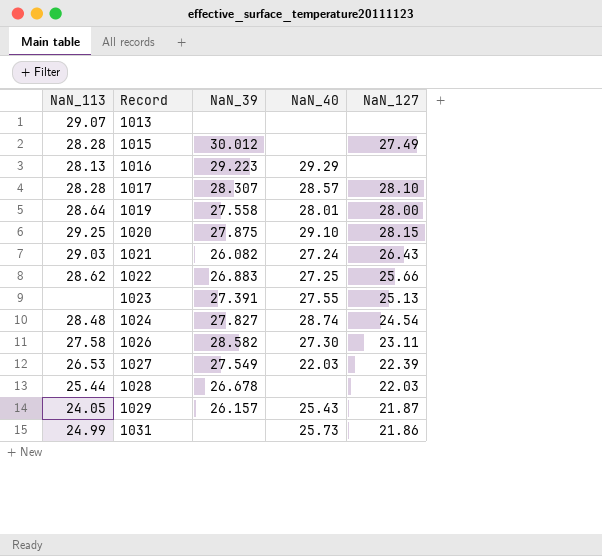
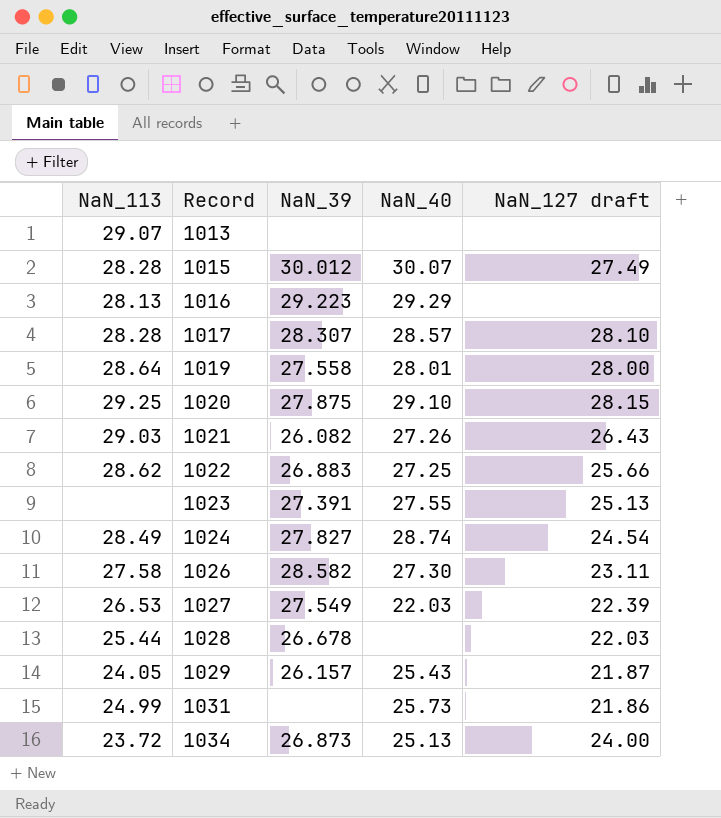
column name: NaN_127 -> NaN_127 draft
1015 | NaN_40: none -> 30.07
1021 | NaN_40: 27.24 -> 27.26
1024 | NaN_113: 28.48 -> 28.49
row 1034: none -> 23.72 | 26.873 | 25.13 | 24.00

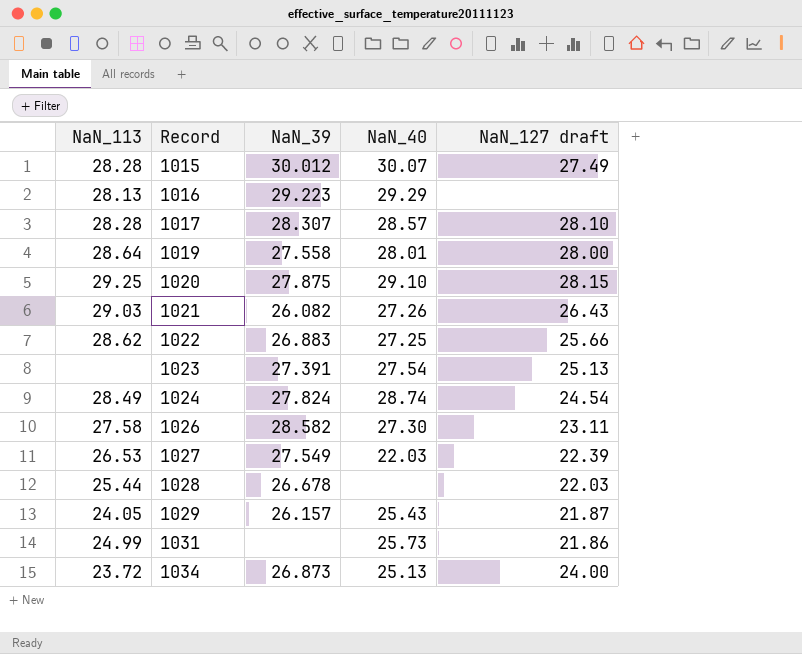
row 1013: 29.07 | none | none | none -> none
1023 | NaN_40: 27.55 -> 27.54
1024 | NaN_39: 27.827 -> 27.824

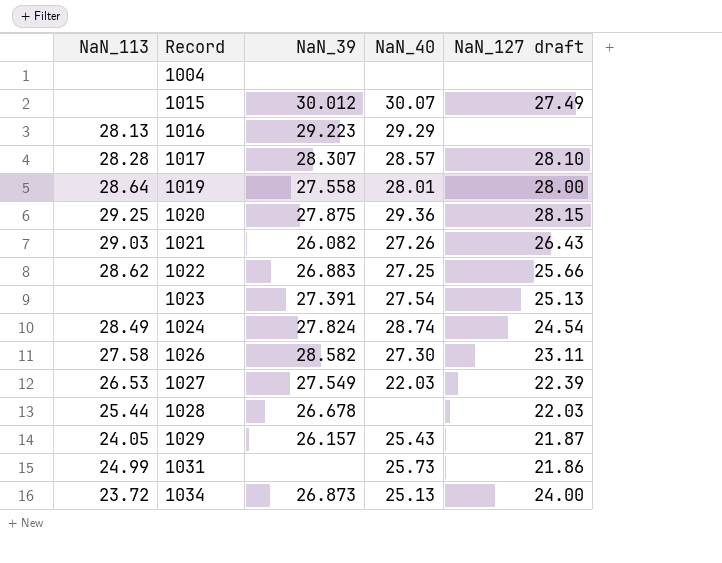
row 1004: none -> none | none | none | none
1015 | NaN_113: 28.28 -> none
1020 | NaN_40: 29.10 -> 29.36

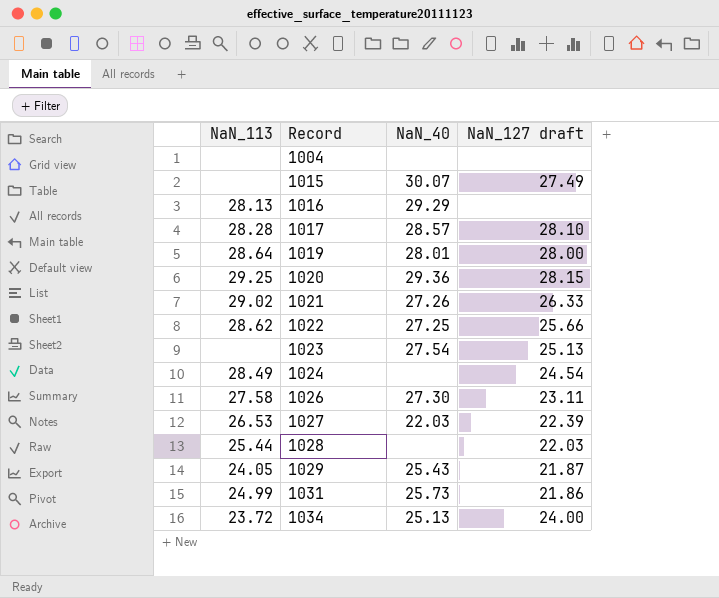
column NaN_39 | position: 3 -> none
1021 | NaN_113: 29.03 -> 29.02
1021 | NaN_127 draft: 26.43 -> 26.33
1024 | NaN_40: 28.74 -> none

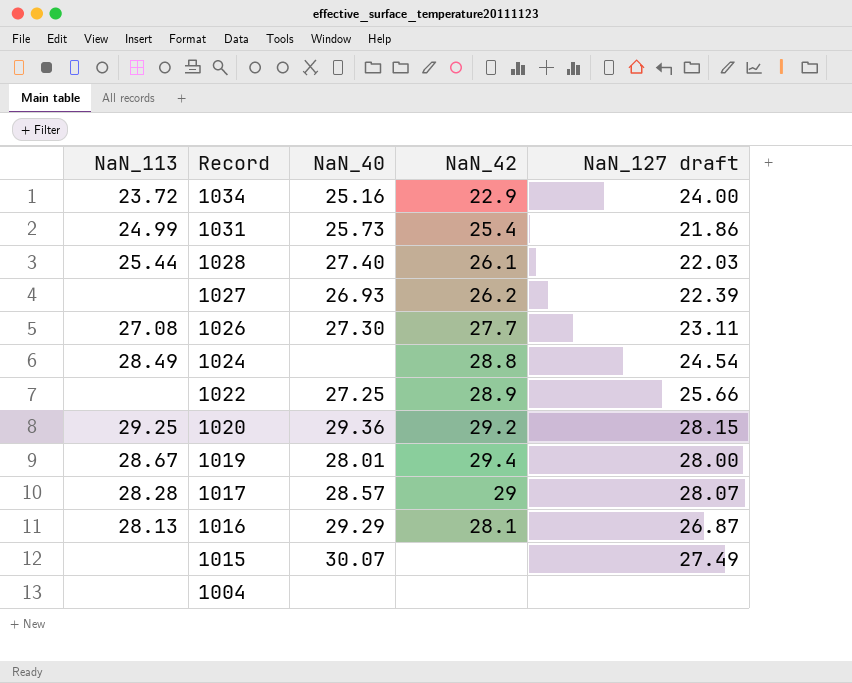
row order: Record ascending -> Record descending
column NaN_42 | position: none -> 4
row 1021: 29.02 | 27.26 | 26.33 -> none
row 1023: none | 27.54 | 25.13 -> none
row 1029: 24.05 | 25.43 | 21.87 -> none
1034 | NaN_40: 25.13 -> 25.16
1028 | NaN_40: none -> 27.40
1027 | NaN_113: 26.53 -> none
1027 | NaN_40: 22.03 -> 26.93
1026 | NaN_113: 27.58 -> 27.08
1022 | NaN_113: 28.62 -> none
1019 | NaN_113: 28.64 -> 28.67
1017 | NaN_127 draft: 28.10 -> 28.07
1016 | NaN_127 draft: none -> 26.87

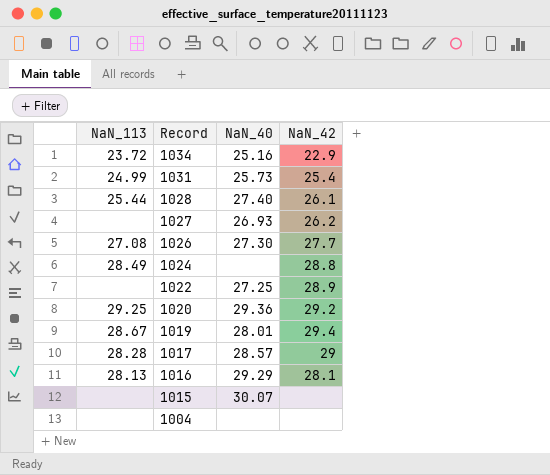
column NaN_127 draft | position: 5 -> none

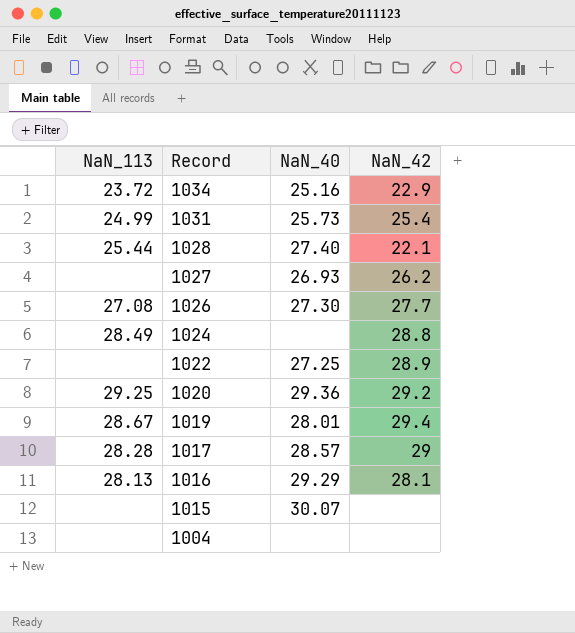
1028 | NaN_42: 26.1 -> 22.1

